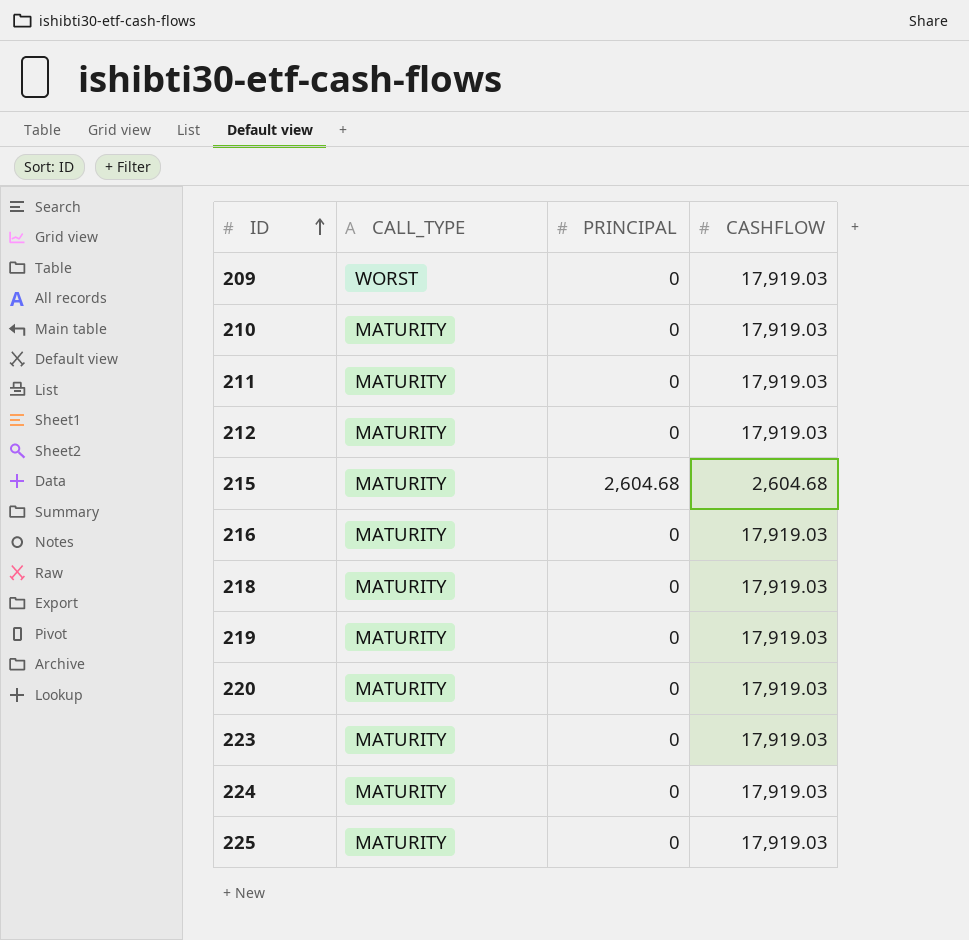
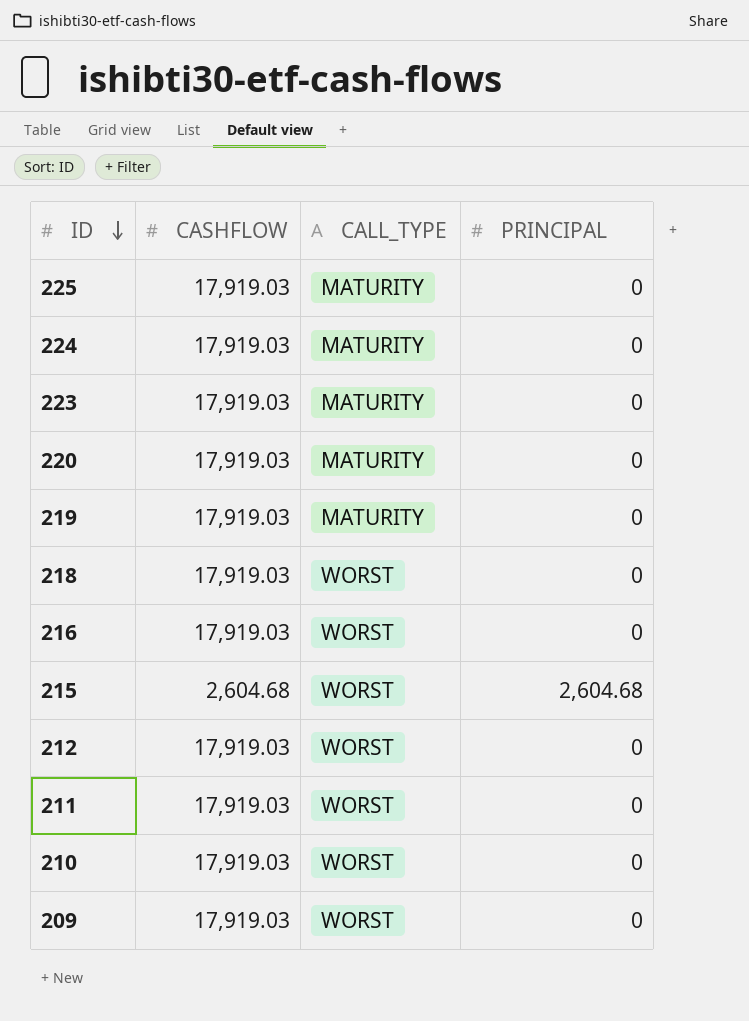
row order: ID ascending -> ID descending
column CASHFLOW | position: 4 -> 2
218 | CALL_TYPE: MATURITY -> WORST
216 | CALL_TYPE: MATURITY -> WORST
215 | CALL_TYPE: MATURITY -> WORST
212 | CALL_TYPE: MATURITY -> WORST
211 | CALL_TYPE: MATURITY -> WORST
210 | CALL_TYPE: MATURITY -> WORST

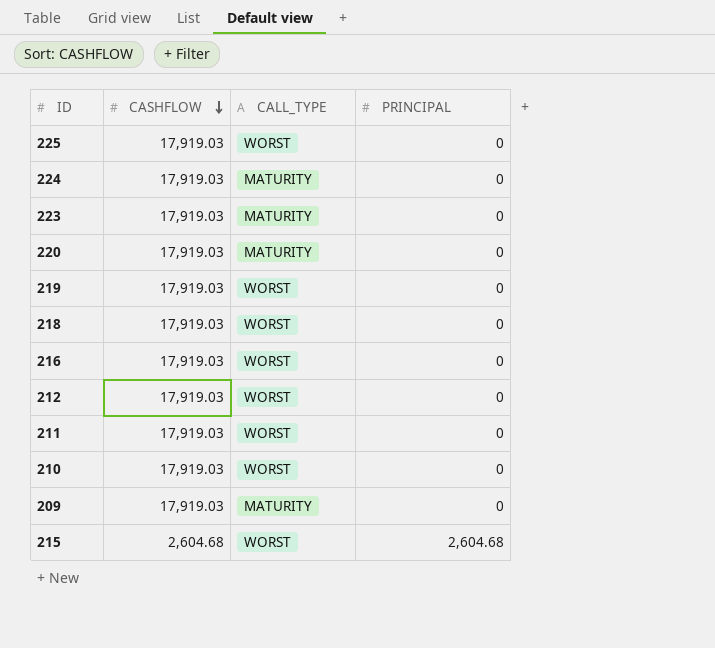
row order: ID descending -> CASHFLOW descending
225 | CALL_TYPE: MATURITY -> WORST
219 | CALL_TYPE: MATURITY -> WORST
209 | CALL_TYPE: WORST -> MATURITY

